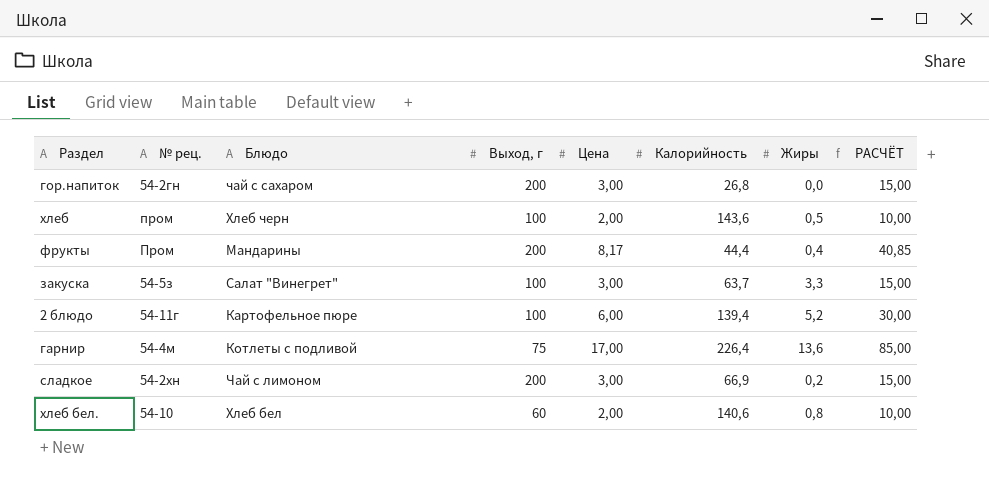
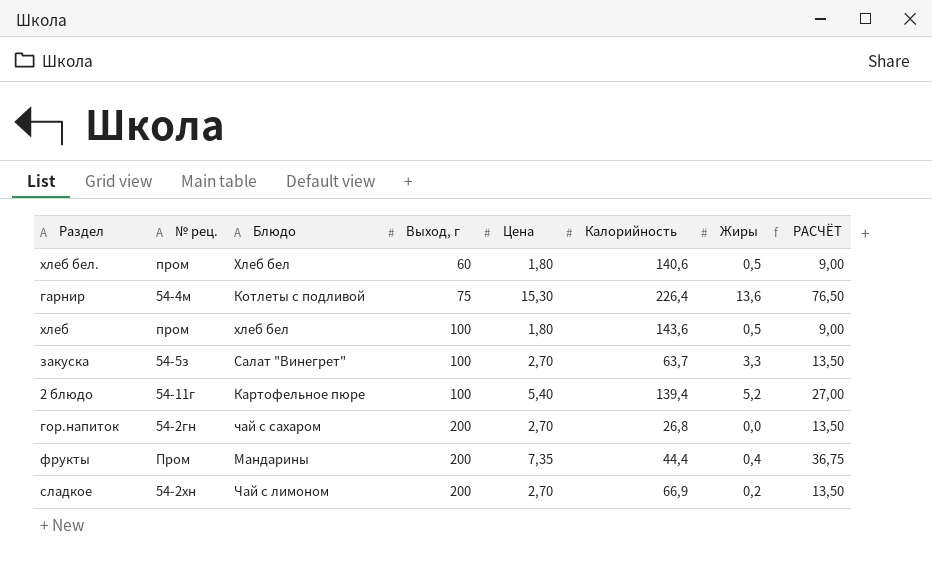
row order: none -> Выход, г ascending
хлеб бел. | № рец.: 54-10 -> пром
хлеб бел. | Цена: 2,00 -> 1,80
хлеб бел. | Жиры: 0,8 -> 0,5
хлеб бел. | РАСЧЁТ: 10,00 -> 9,00
гарнир | Цена: 17,00 -> 15,30
гарнир | РАСЧЁТ: 85,00 -> 76,50
хлеб | Блюдо: Хлеб черн -> хлеб бел
хлеб | Цена: 2,00 -> 1,80
хлеб | РАСЧЁТ: 10,00 -> 9,00
закуска | Цена: 3,00 -> 2,70
закуска | РАСЧЁТ: 15,00 -> 13,50
2 блюдо | Цена: 6,00 -> 5,40
2 блюдо | РАСЧЁТ: 30,00 -> 27,00
гор.напиток | Цена: 3,00 -> 2,70
гор.напиток | РАСЧЁТ: 15,00 -> 13,50
фрукты | Цена: 8,17 -> 7,35
фрукты | РАСЧЁТ: 40,85 -> 36,75
сладкое | Цена: 3,00 -> 2,70
сладкое | РАСЧЁТ: 15,00 -> 13,50

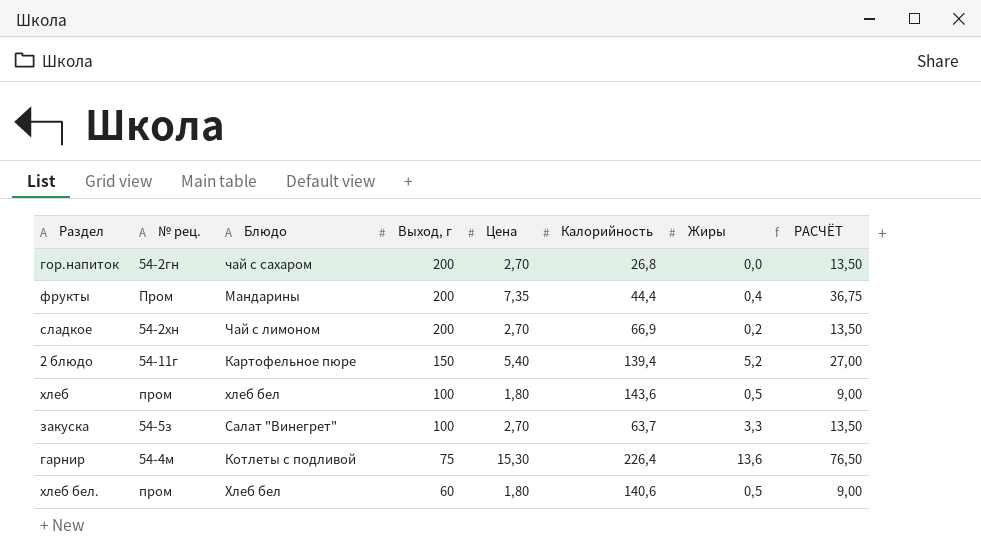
row order: Выход, г ascending -> Выход, г descending
2 блюдо | Выход, г: 100 -> 150

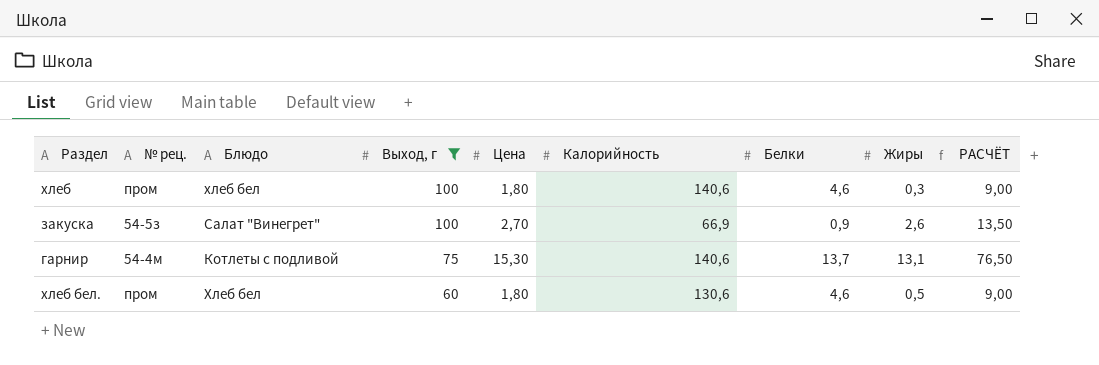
filter: none -> Выход, г <= 100
column Белки | position: none -> 7
хлеб | Калорийность: 143,6 -> 140,6
хлеб | Жиры: 0,5 -> 0,3
закуска | Калорийность: 63,7 -> 66,9
закуска | Жиры: 3,3 -> 2,6
гарнир | Калорийность: 226,4 -> 140,6
гарнир | Жиры: 13,6 -> 13,1
хлеб бел. | Калорийность: 140,6 -> 130,6

